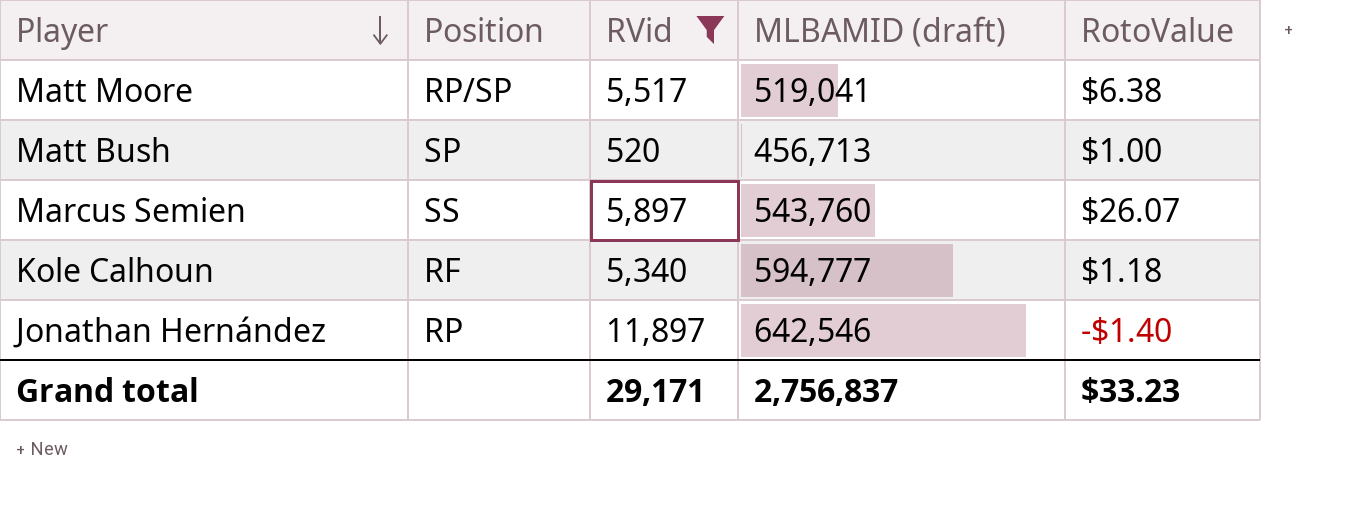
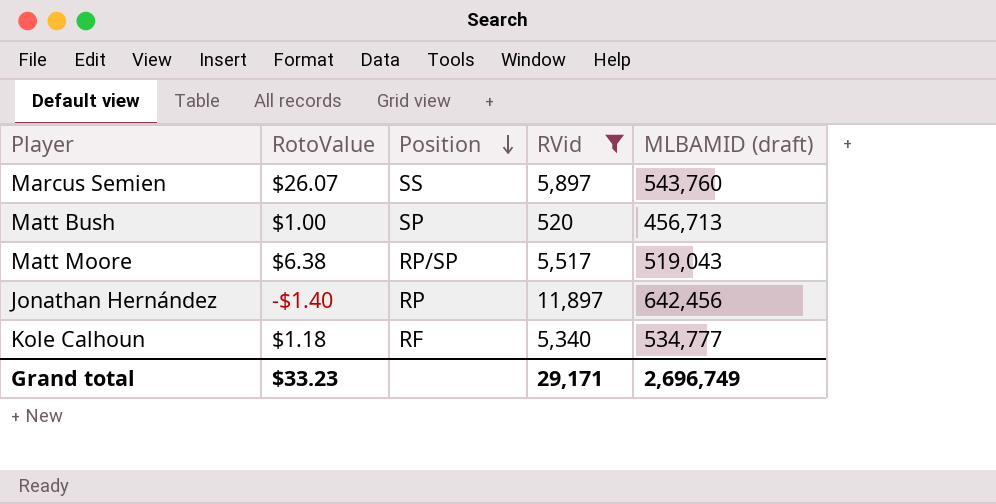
row order: Player descending -> Position descending
column RotoValue | position: 5 -> 2
Matt Moore | MLBAMID (draft): 519,041 -> 519,043
Jonathan Hernández | MLBAMID (draft): 642,546 -> 642,456
Kole Calhoun | MLBAMID (draft): 594,777 -> 534,777
Grand total | MLBAMID (draft): 2,756,837 -> 2,696,749

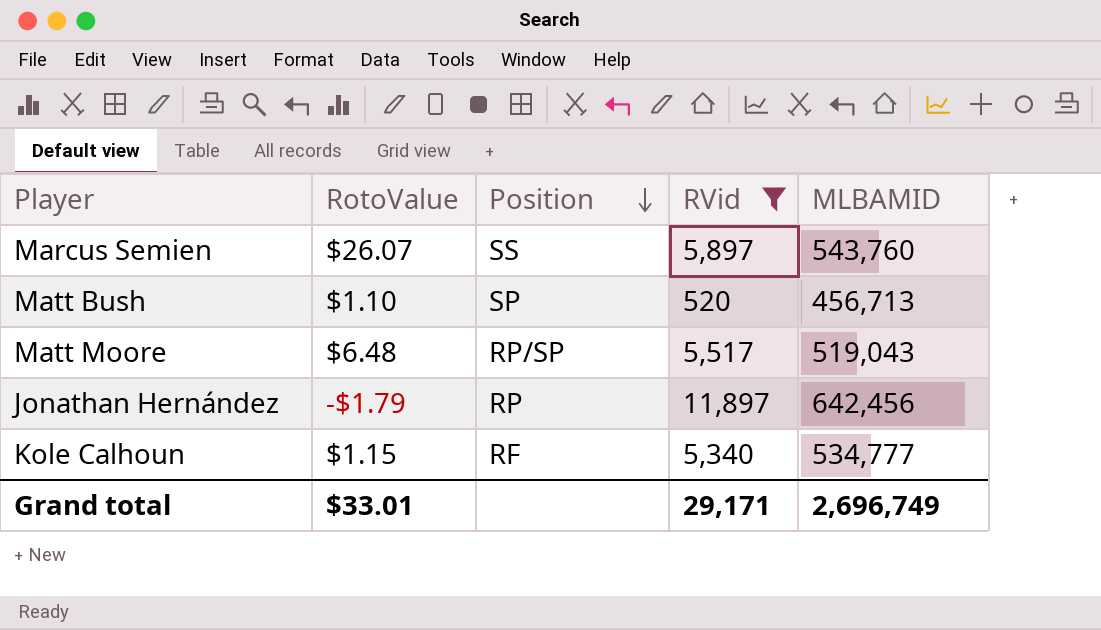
column name: MLBAMID (draft) -> MLBAMID
Matt Bush | RotoValue: $1.00 -> $1.10
Matt Moore | RotoValue: $6.38 -> $6.48
Jonathan Hernández | RotoValue: -$1.40 -> -$1.79
Kole Calhoun | RotoValue: $1.18 -> $1.15
Grand total | RotoValue: $33.23 -> $33.01

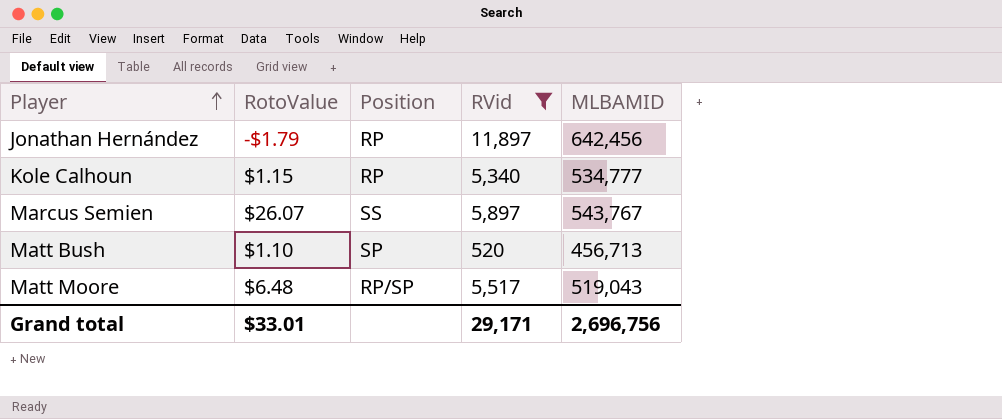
row order: Position descending -> Player ascending
Kole Calhoun | Position: RF -> RP
Marcus Semien | MLBAMID: 543,760 -> 543,767
Grand total | MLBAMID: 2,696,749 -> 2,696,756

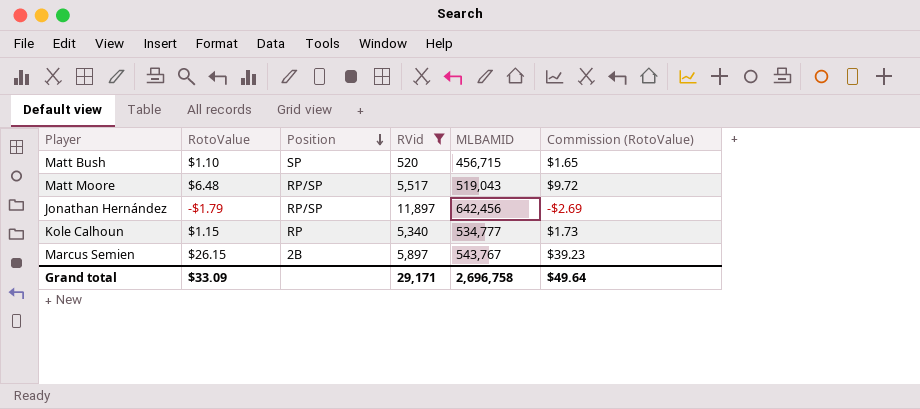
row order: Player ascending -> Position descending
column Commission (RotoValue) | formula: none -> [RotoValue] * 1.5
Matt Bush | MLBAMID: 456,713 -> 456,715
Jonathan Hernández | Position: RP -> RP/SP
Marcus Semien | RotoValue: $26.07 -> $26.15
Marcus Semien | Position: SS -> 2B
Grand total | RotoValue: $33.01 -> $33.09
Grand total | MLBAMID: 2,696,756 -> 2,696,758

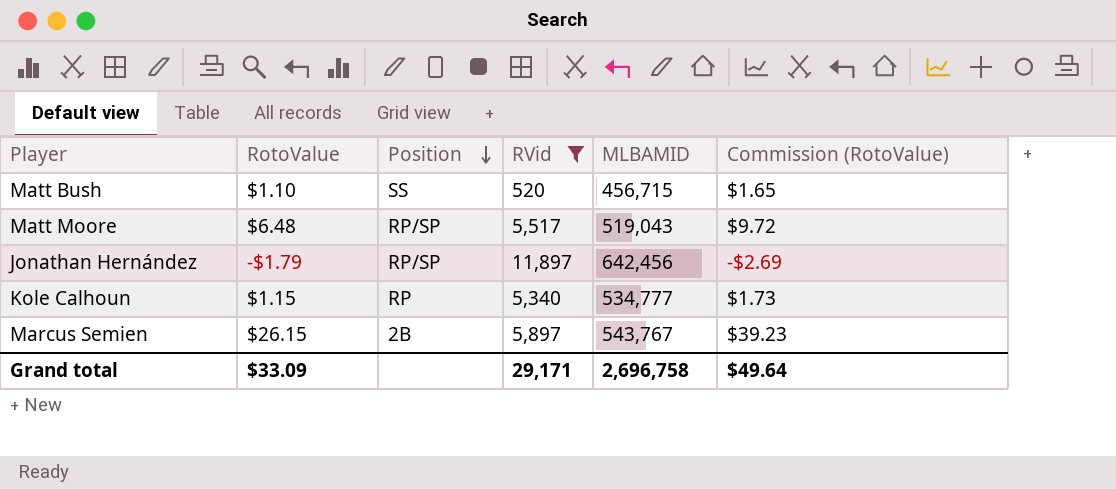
Matt Bush | Position: SP -> SS

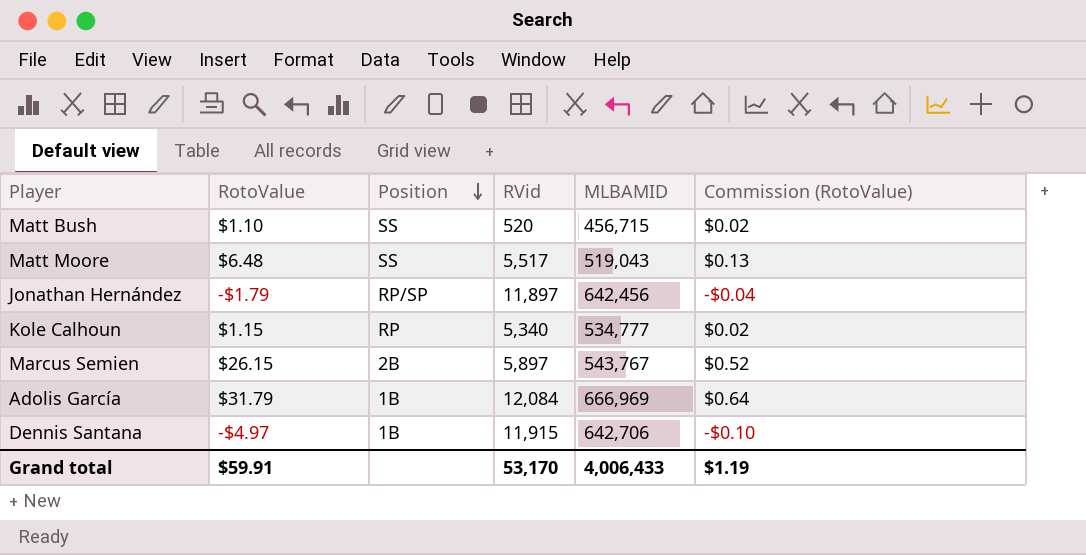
filter: RVid <= 11,897 -> none
column Commission (RotoValue) | formula: [RotoValue] * 1.5 -> [RotoValue] * 0.02
Matt Moore | Position: RP/SP -> SS
Grand total | RotoValue: $33.09 -> $59.91
Grand total | RVid: 29,171 -> 53,170
Grand total | MLBAMID: 2,696,758 -> 4,006,433
Grand total | Commission (RotoValue): $49.64 -> $1.19

